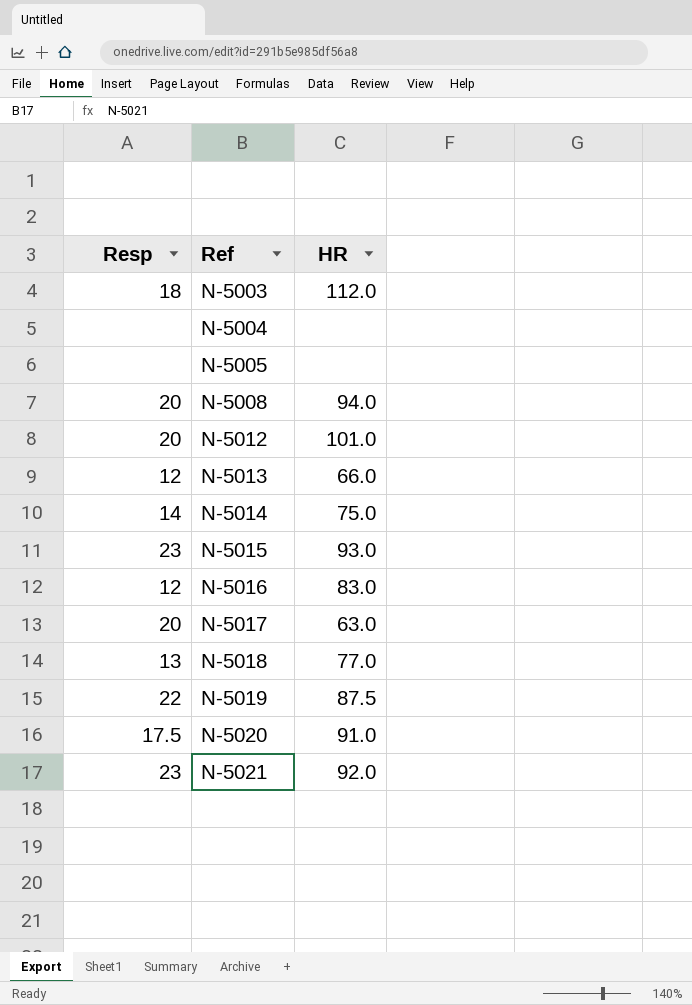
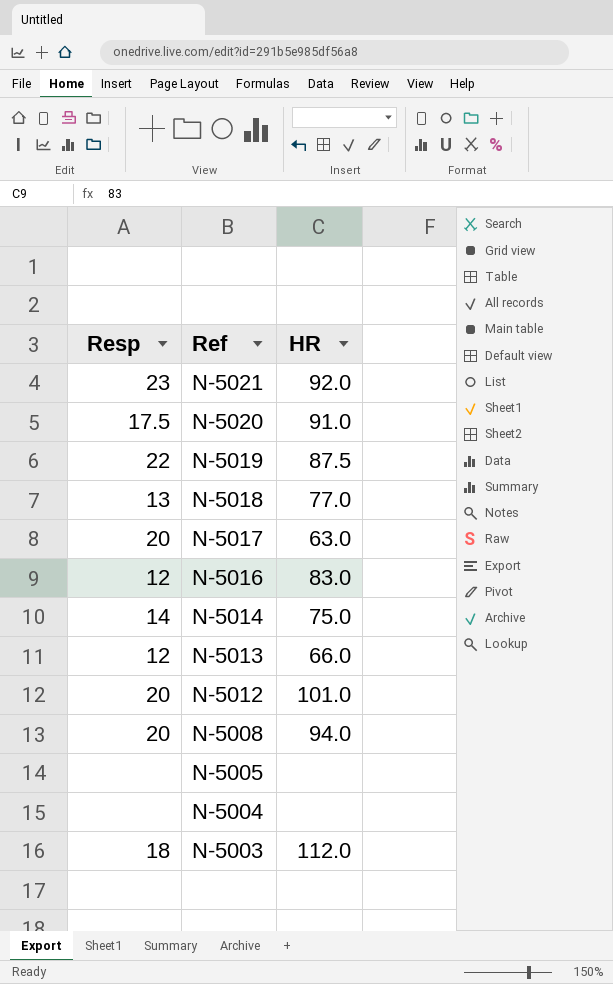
row order: Ref ascending -> Ref descending
row N-5015: 23 | 93.0 -> none

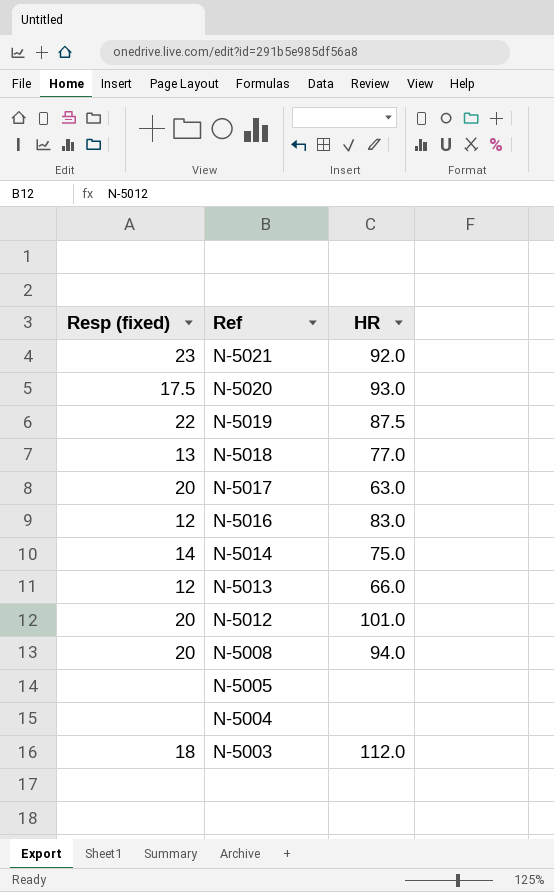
column name: Resp -> Resp (fixed)
N-5020 | HR: 91.0 -> 93.0

